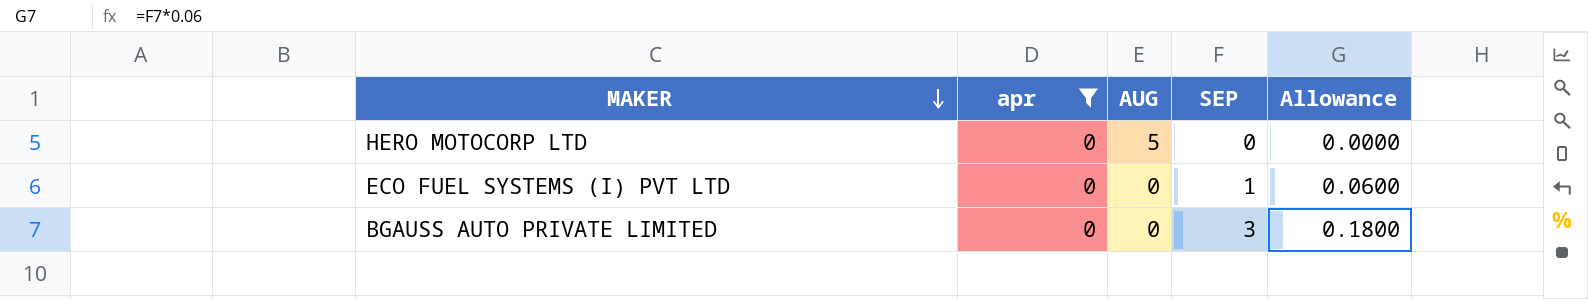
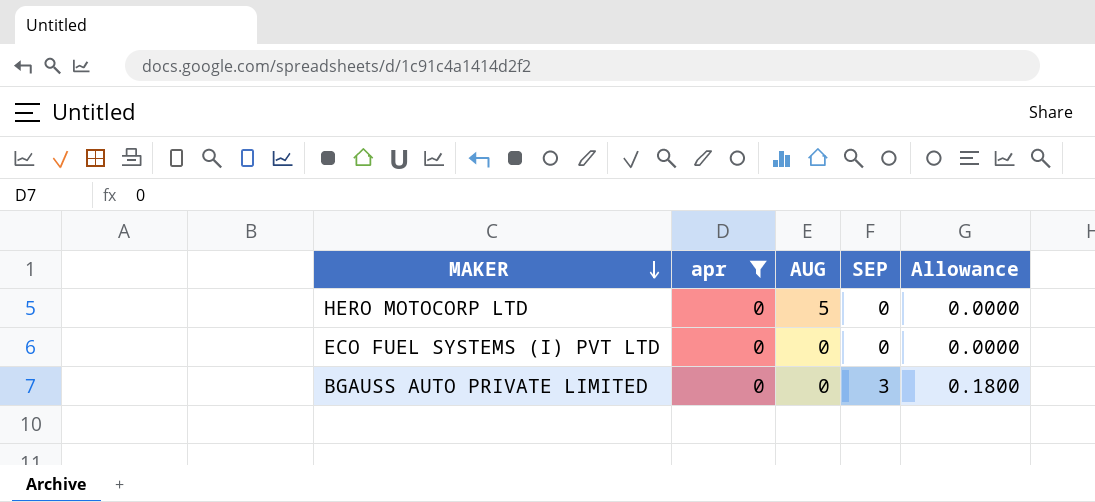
ECO FUEL SYSTEMS (I) PVT LTD | SEP: 1 -> 0
ECO FUEL SYSTEMS (I) PVT LTD | Allowance: 0.0600 -> 0.0000

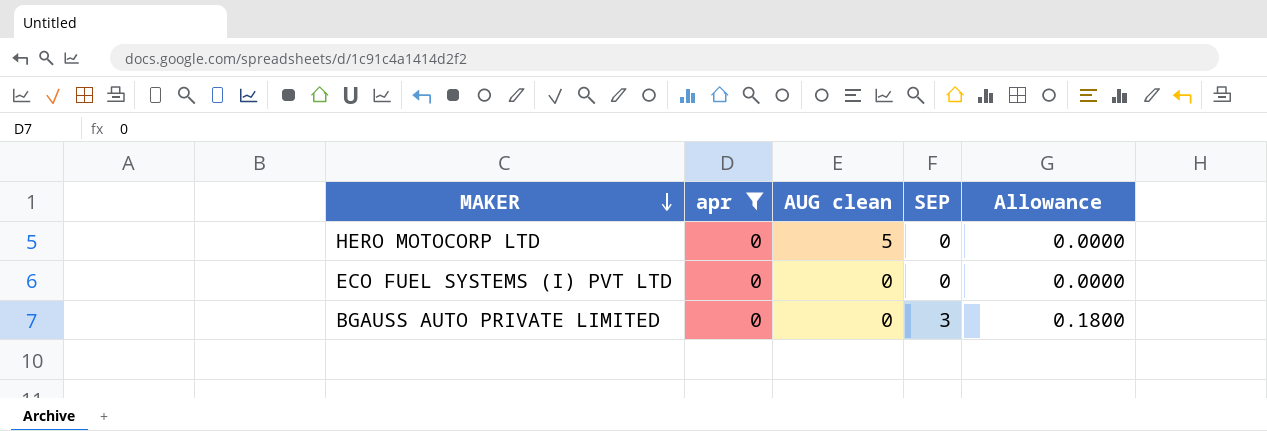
column name: AUG -> AUG clean

